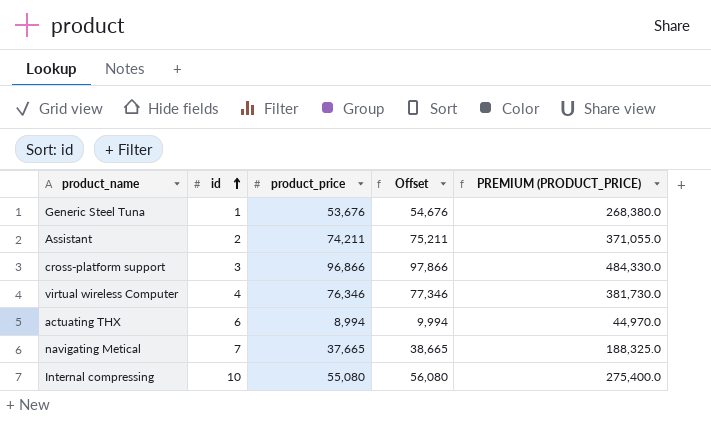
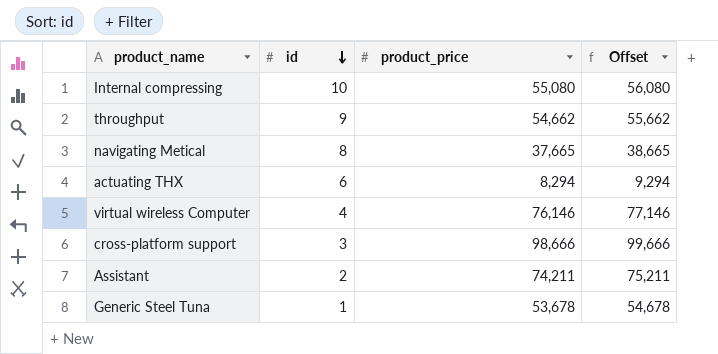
row order: id ascending -> id descending
column PREMIUM (PRODUCT_PRICE) | formula: [product_price] * 5 -> none
row throughput: none -> 9 | 54,662 | 55,662
navigating Metical | id: 7 -> 8
actuating THX | product_price: 8,994 -> 8,294
actuating THX | Offset: 9,994 -> 9,294
virtual wireless Computer | product_price: 76,346 -> 76,146
virtual wireless Computer | Offset: 77,346 -> 77,146
cross-platform support | product_price: 96,866 -> 98,666
cross-platform support | Offset: 97,866 -> 99,666
Generic Steel Tuna | product_price: 53,676 -> 53,678
Generic Steel Tuna | Offset: 54,676 -> 54,678

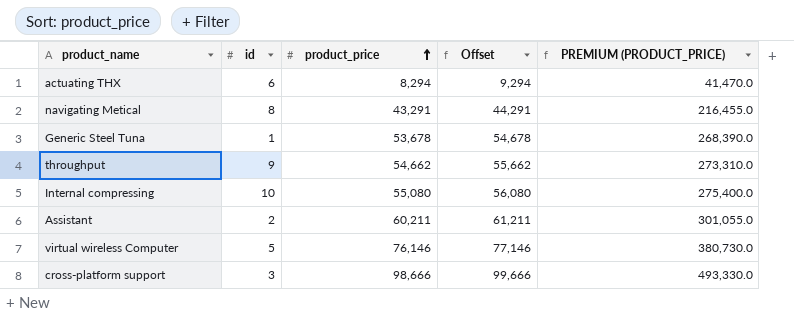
row order: id descending -> product_price ascending
column PREMIUM (PRODUCT_PRICE) | formula: none -> [product_price] * 5
navigating Metical | product_price: 37,665 -> 43,291
navigating Metical | Offset: 38,665 -> 44,291
Assistant | product_price: 74,211 -> 60,211
Assistant | Offset: 75,211 -> 61,211
virtual wireless Computer | id: 4 -> 5

